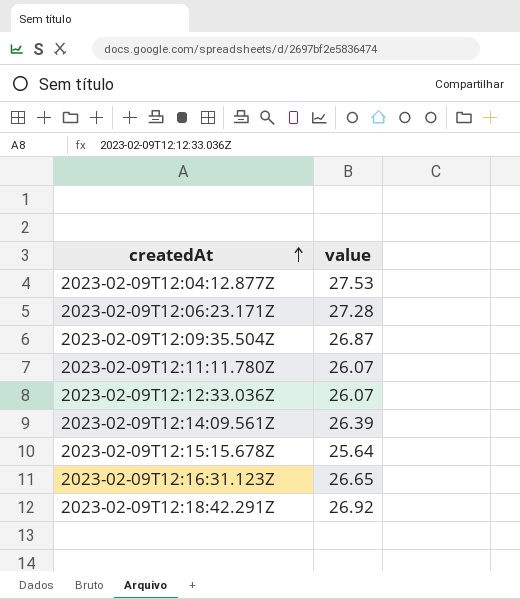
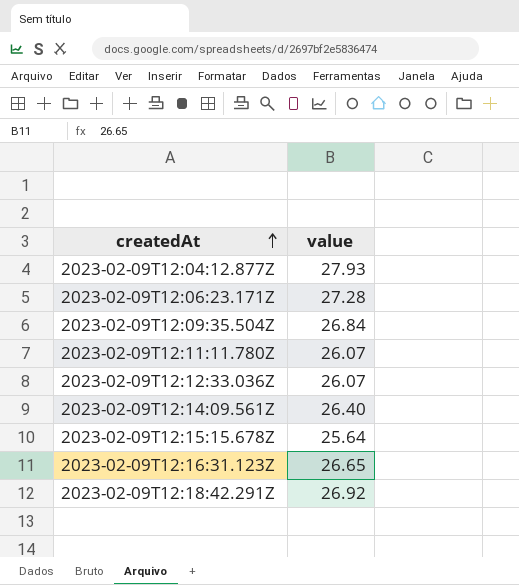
2023-02-09T12:04:12.877Z | value: 27.53 -> 27.93
2023-02-09T12:09:35.504Z | value: 26.87 -> 26.84
2023-02-09T12:14:09.561Z | value: 26.39 -> 26.40

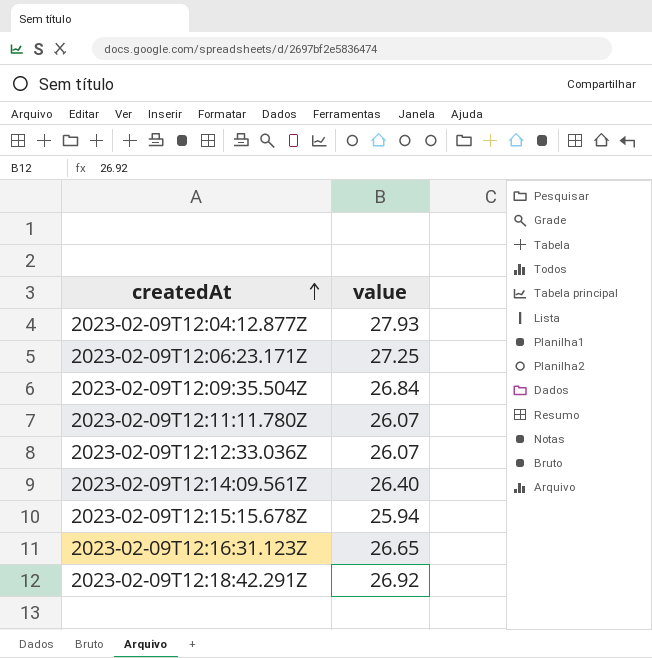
2023-02-09T12:06:23.171Z | value: 27.28 -> 27.25
2023-02-09T12:15:15.678Z | value: 25.64 -> 25.94

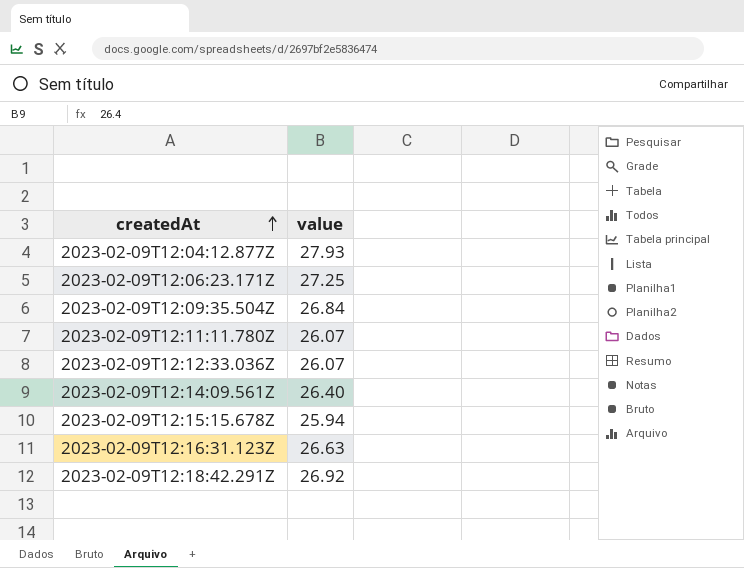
2023-02-09T12:16:31.123Z | value: 26.65 -> 26.63

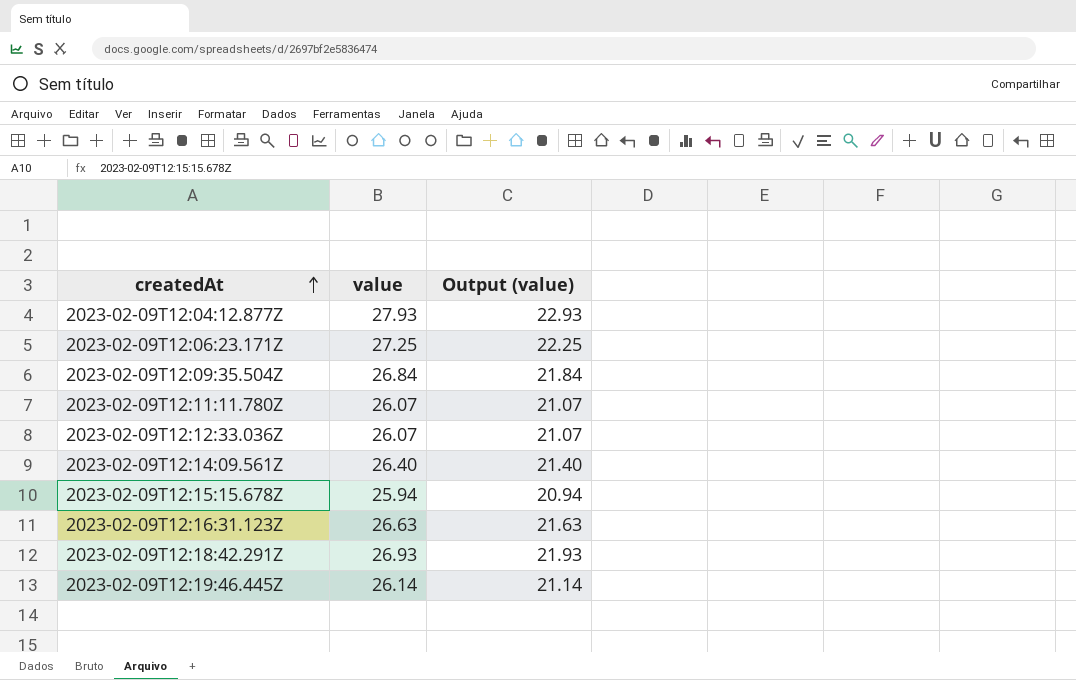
column Output (value) | formula: none -> [value] - 5
2023-02-09T12:18:42.291Z | value: 26.92 -> 26.93
row 2023-02-09T12:19:46.445Z: none -> 26.14 | 21.14

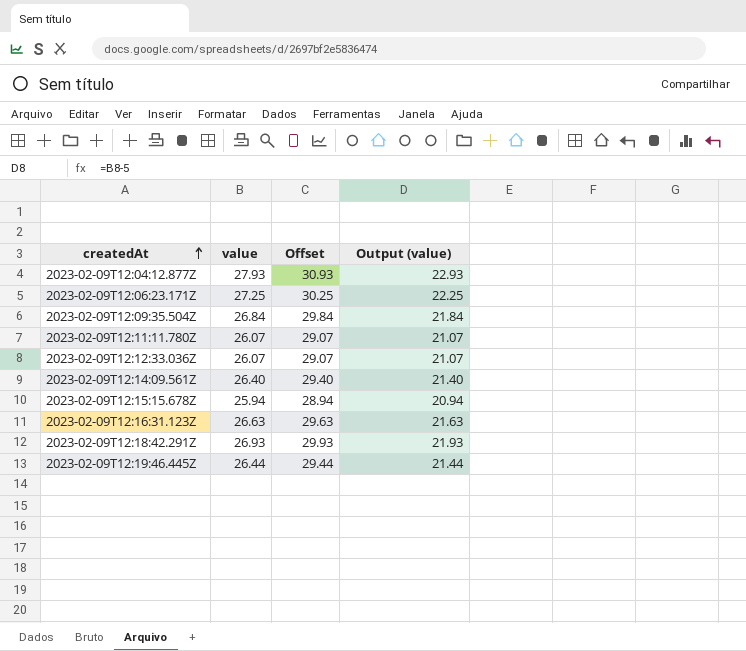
column Offset | formula: none -> [value] + 3
2023-02-09T12:19:46.445Z | value: 26.14 -> 26.44
2023-02-09T12:19:46.445Z | Output (value): 21.14 -> 21.44

